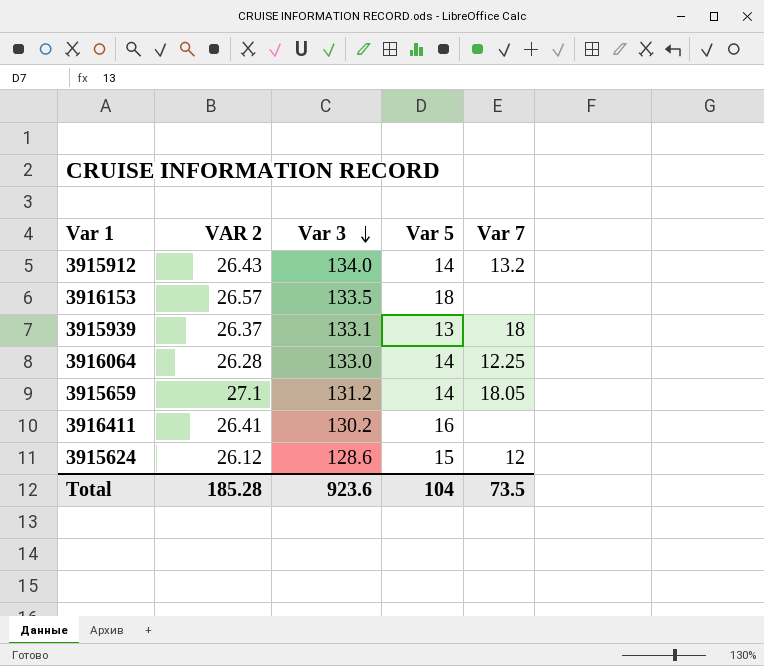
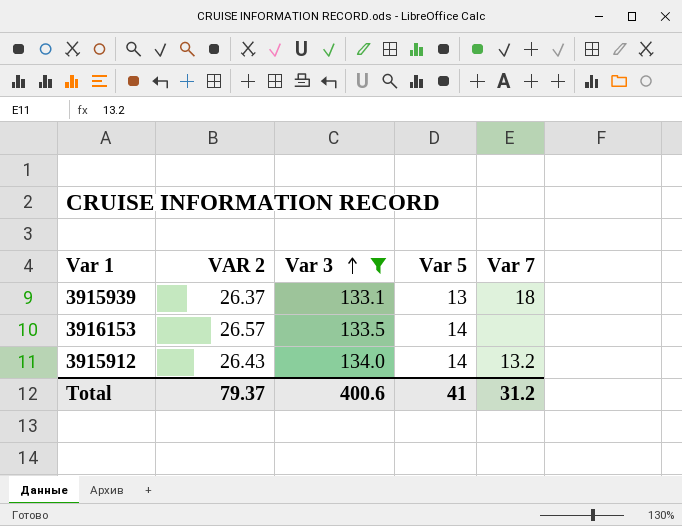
filter: none -> Var 3 >= 133.1
row order: Var 3 descending -> Var 3 ascending
3916153 | Var 5: 18 -> 14
Total | VAR 2: 185.28 -> 79.37
Total | Var 3: 923.6 -> 400.6
Total | Var 5: 104 -> 41
Total | Var 7: 73.5 -> 31.2

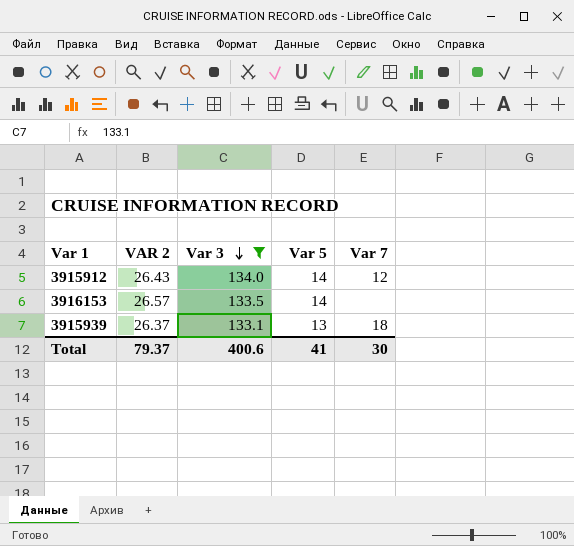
row order: Var 3 ascending -> Var 3 descending
3915912 | Var 7: 13.2 -> 12
Total | Var 7: 31.2 -> 30

